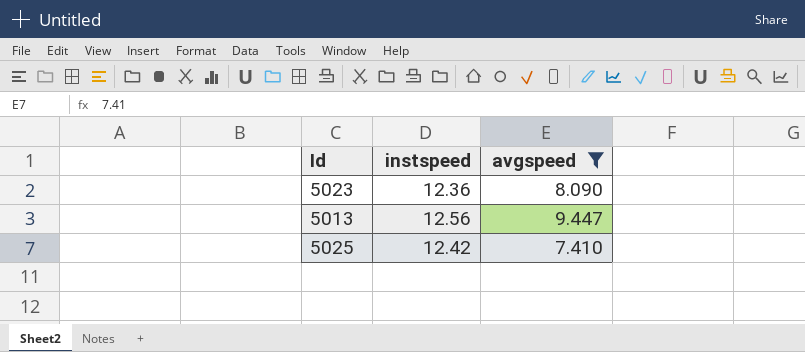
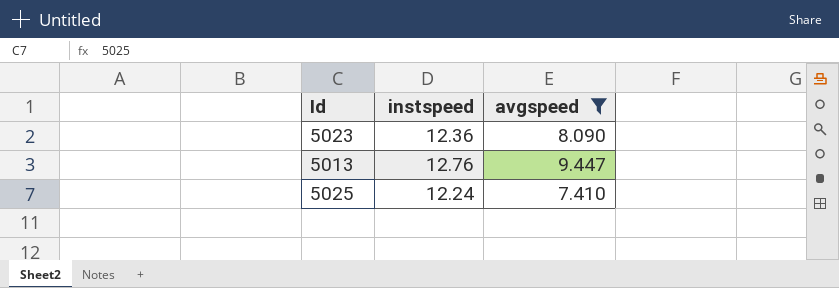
5013 | instspeed: 12.56 -> 12.76
5025 | instspeed: 12.42 -> 12.24

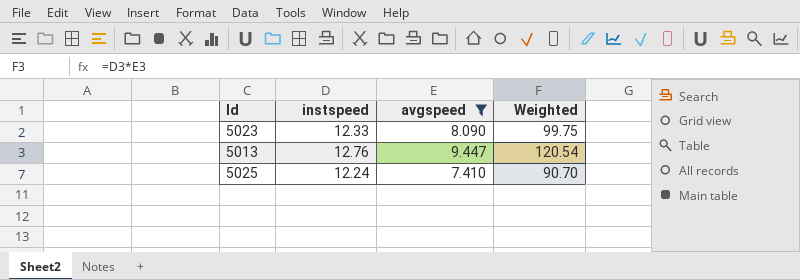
column Weighted | formula: none -> [instspeed] * [avgspeed]
5023 | instspeed: 12.36 -> 12.33

